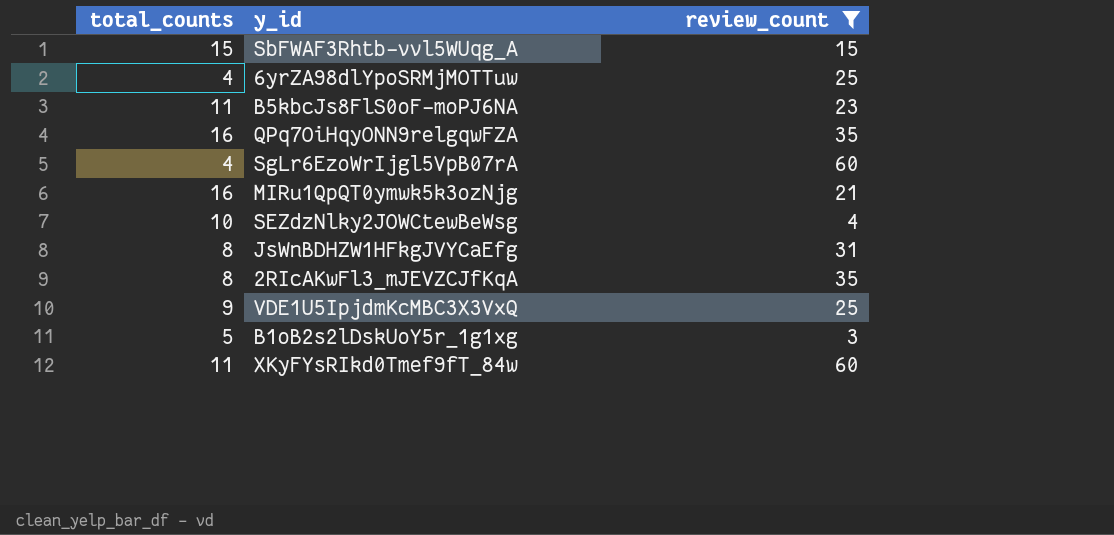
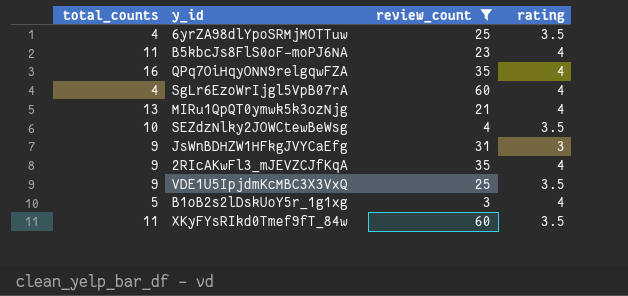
column rating | position: none -> 4
row SbFWAF3Rhtb-vvl5WUqg_A: 15 | 15 -> none
MIRu1QpQT0ymwk5k3ozNjg | total_counts: 16 -> 13
JsWnBDHZW1HFkgJVYCaEfg | total_counts: 8 -> 9
2RIcAKwFl3_mJEVZCJfKqA | total_counts: 8 -> 9

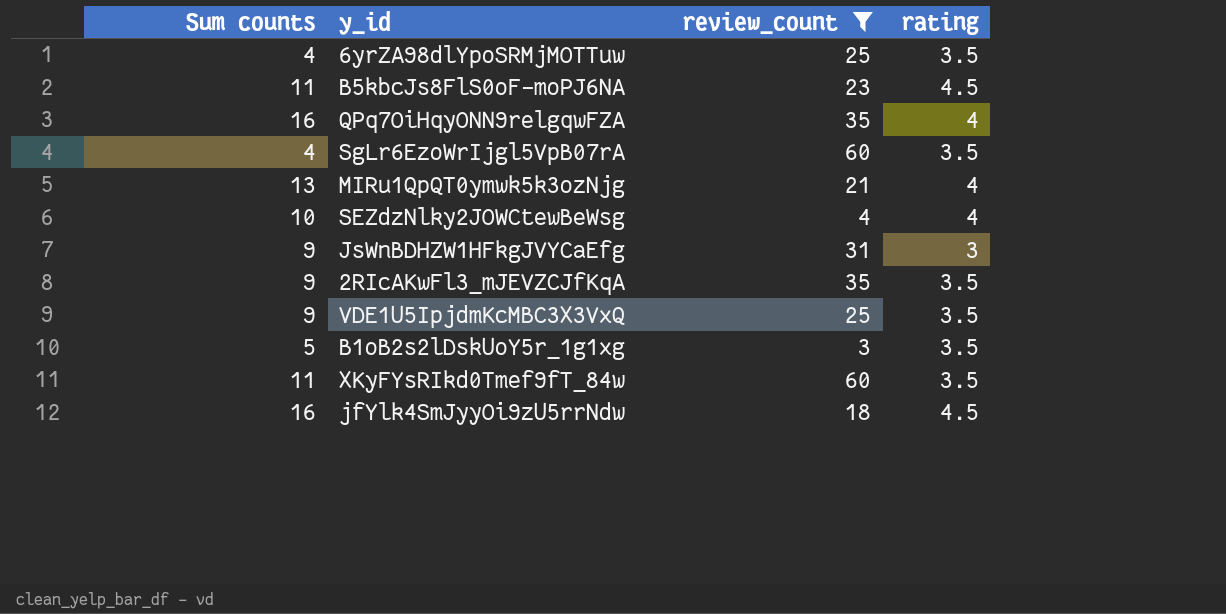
column name: total_counts -> Sum counts
B5kbcJs8FlS0oF-moPJ6NA | rating: 4 -> 4.5
SgLr6EzoWrIjgl5VpB07rA | rating: 4 -> 3.5
SEZdzNlky2JOWCtewBeWsg | rating: 3.5 -> 4
2RIcAKwFl3_mJEVZCJfKqA | rating: 4 -> 3.5
B1oB2s2lDskUoY5r_1g1xg | rating: 4 -> 3.5
row jfYlk4SmJyyOi9zU5rrNdw: none -> 16 | 18 | 4.5

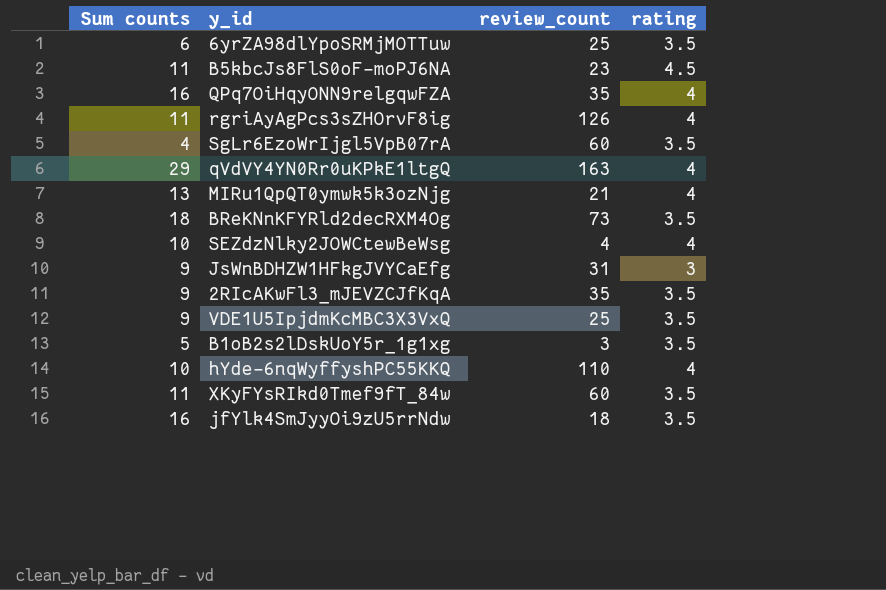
filter: review_count <= 60 -> none
6yrZA98dlYpoSRMjMOTTuw | Sum counts: 4 -> 6
jfYlk4SmJyyOi9zU5rrNdw | rating: 4.5 -> 3.5

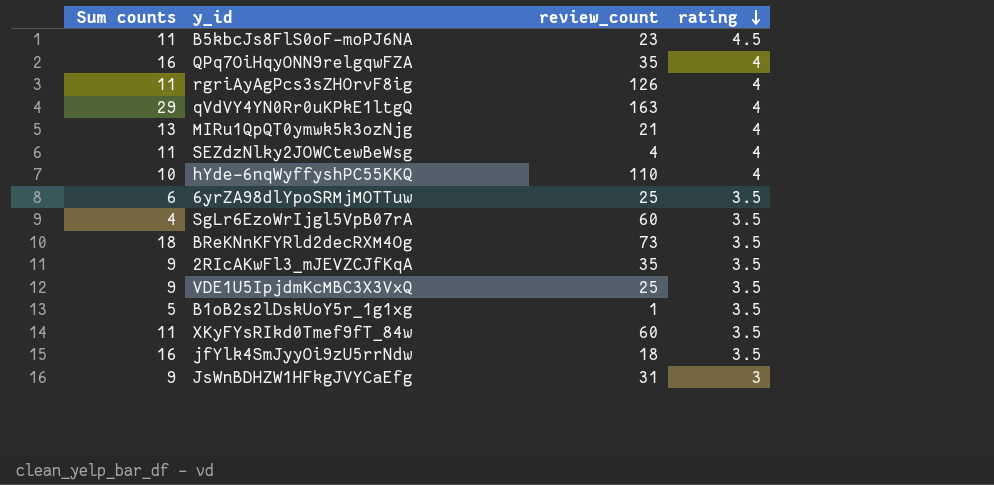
row order: none -> rating descending
SEZdzNlky2JOWCtewBeWsg | Sum counts: 10 -> 11
B1oB2s2lDskUoY5r_1g1xg | review_count: 3 -> 1

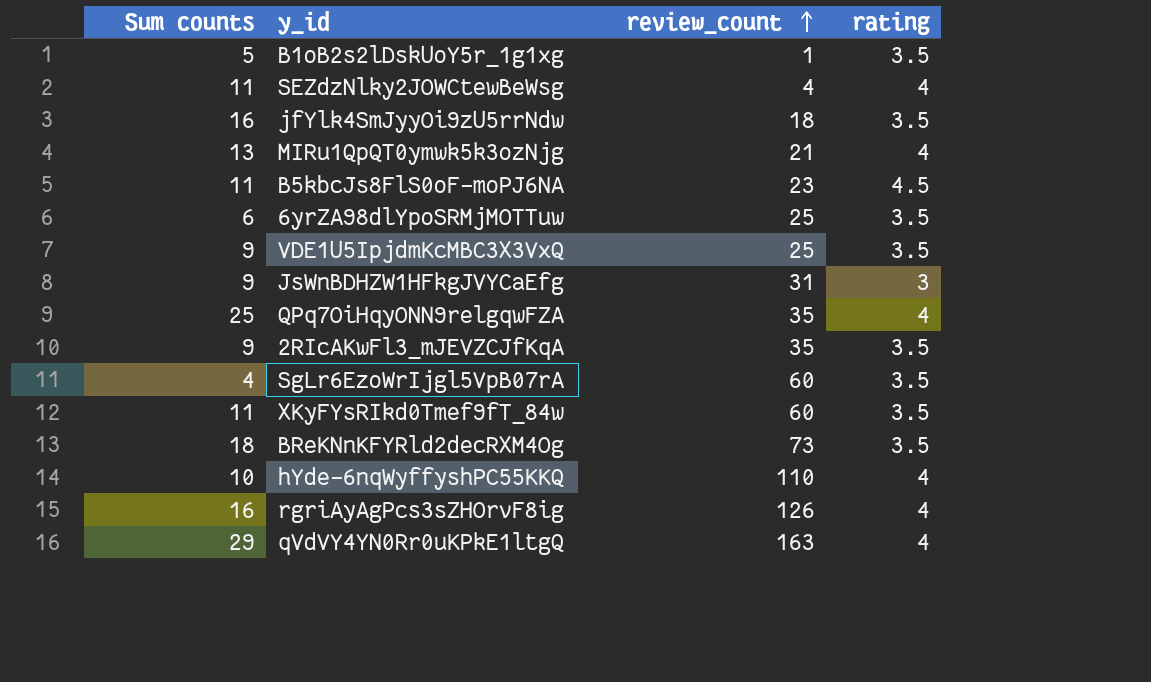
row order: rating descending -> review_count ascending
QPq7OiHqyONN9relgqwFZA | Sum counts: 16 -> 25
rgriAyAgPcs3sZHOrvF8ig | Sum counts: 11 -> 16

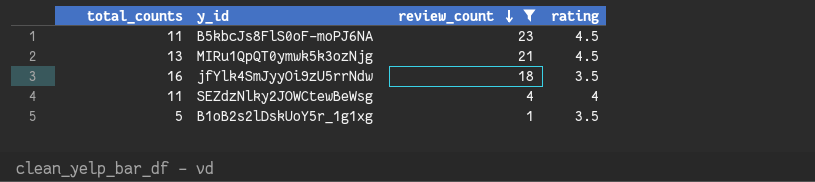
filter: none -> review_count <= 23
row order: review_count ascending -> review_count descending
column name: Sum counts -> total_counts
MIRu1QpQT0ymwk5k3ozNjg | rating: 4 -> 4.5

